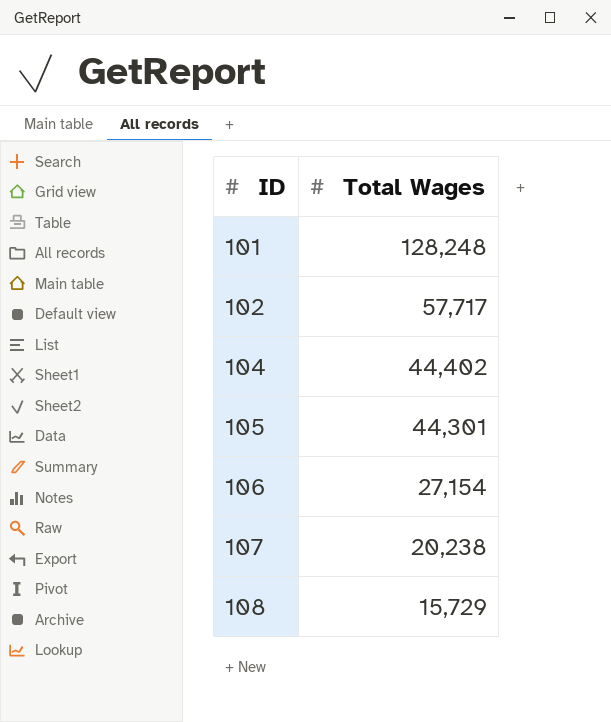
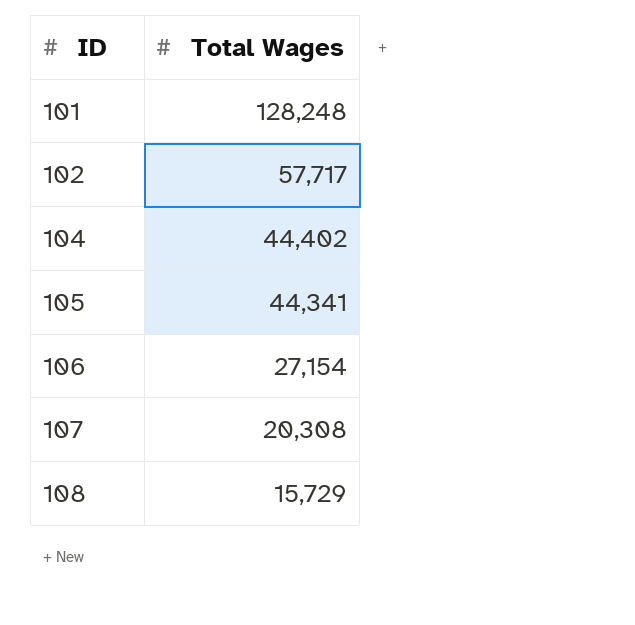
105 | Total Wages: 44,301 -> 44,341
107 | Total Wages: 20,238 -> 20,308

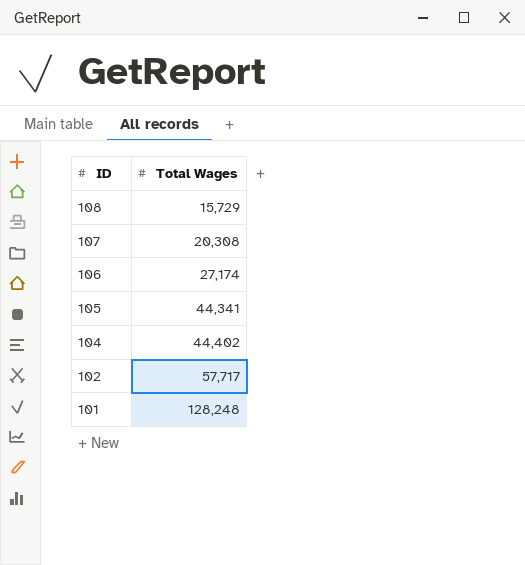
row order: ID ascending -> ID descending
106 | Total Wages: 27,154 -> 27,174

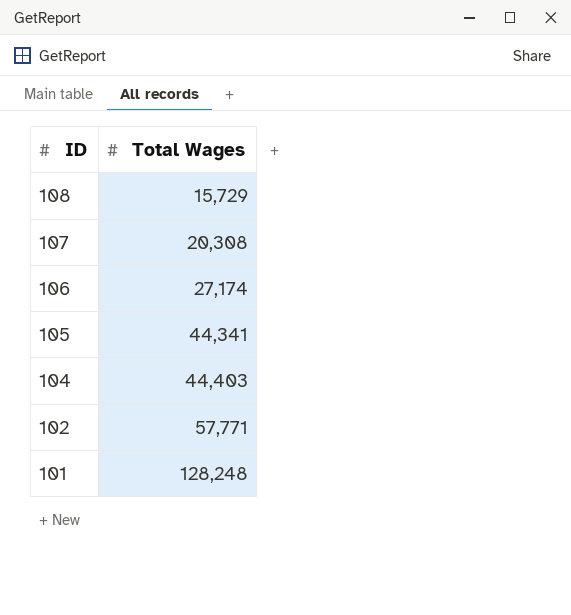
104 | Total Wages: 44,402 -> 44,403
102 | Total Wages: 57,717 -> 57,771

